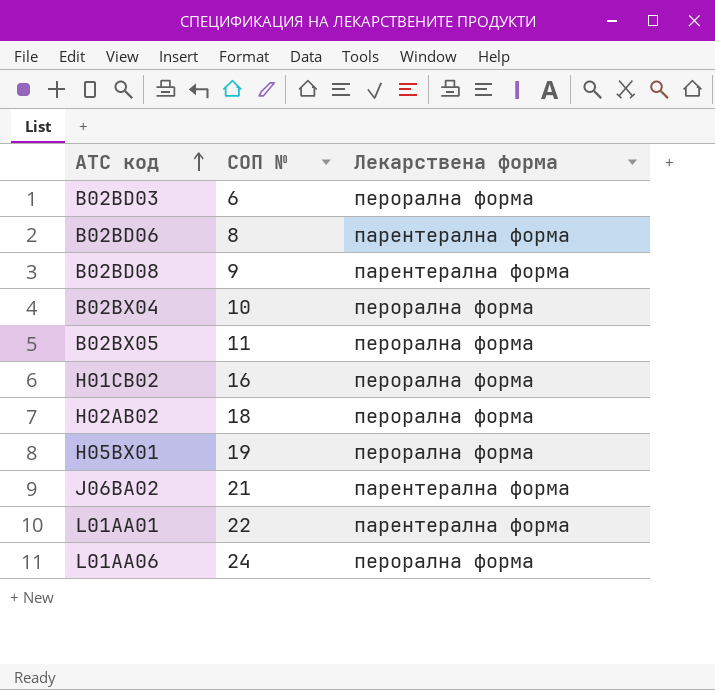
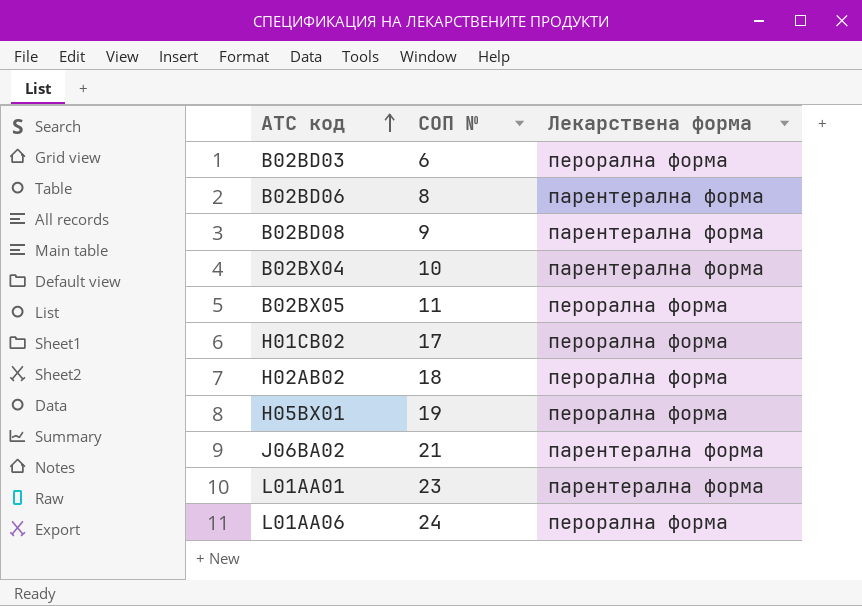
B02BX04 | Лекарствена форма: перорална форма -> парентерална форма
H01CB02 | СОП №: 16 -> 17
L01AA01 | СОП №: 22 -> 23

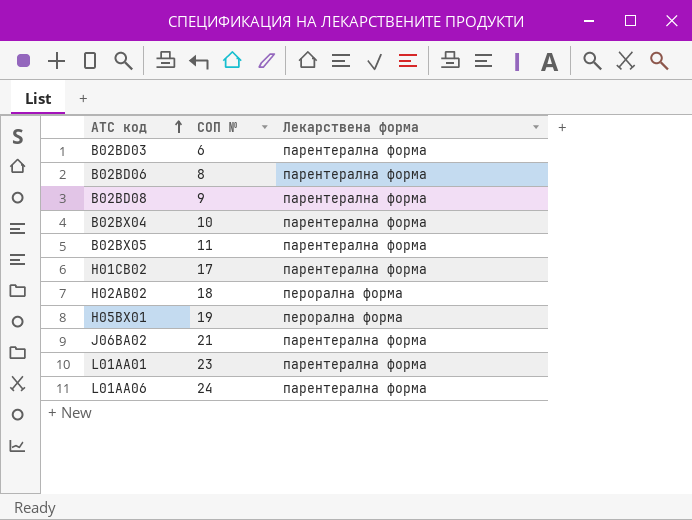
B02BD03 | Лекарствена форма: перорална форма -> парентерална форма
B02BX05 | Лекарствена форма: перорална форма -> парентерална форма
H01CB02 | Лекарствена форма: перорална форма -> парентерална форма
L01AA06 | Лекарствена форма: перорална форма -> парентерална форма

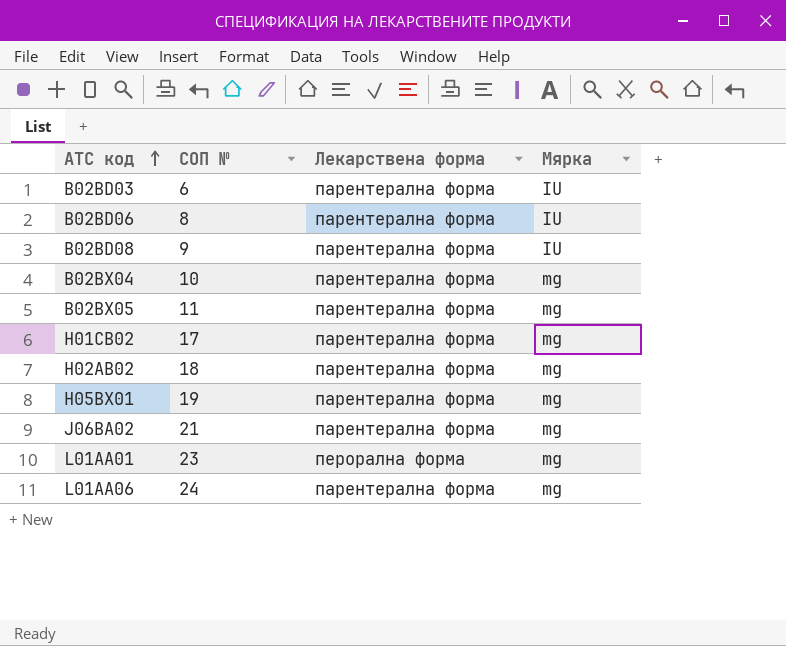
column Мярка | position: none -> 4
H02AB02 | Лекарствена форма: перорална форма -> парентерална форма
H05BX01 | Лекарствена форма: перорална форма -> парентерална форма
L01AA01 | Лекарствена форма: парентерална форма -> перорална форма

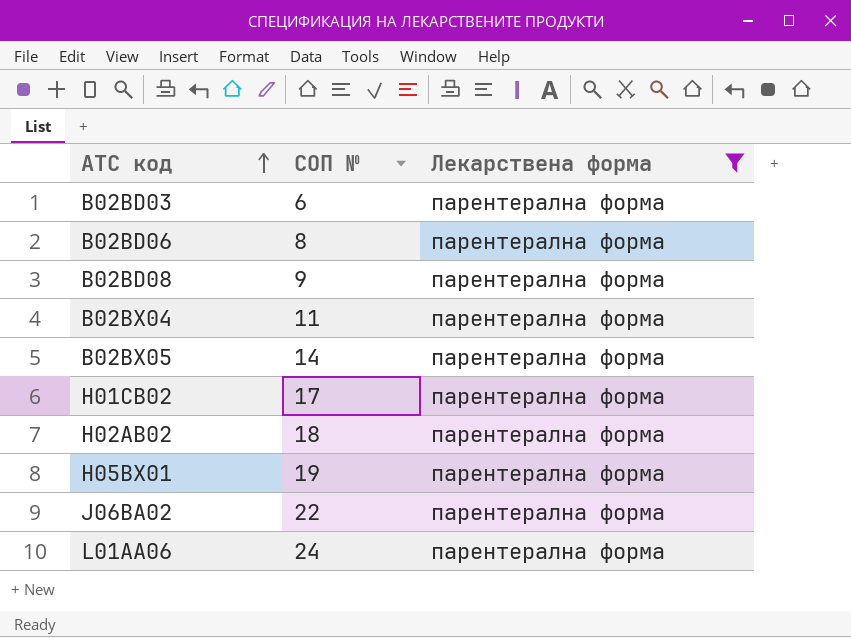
filter: none -> Лекарствена форма = парентерална форма
column Мярка | position: 4 -> none
B02BX04 | СОП №: 10 -> 11
B02BX05 | СОП №: 11 -> 14
J06BA02 | СОП №: 21 -> 22

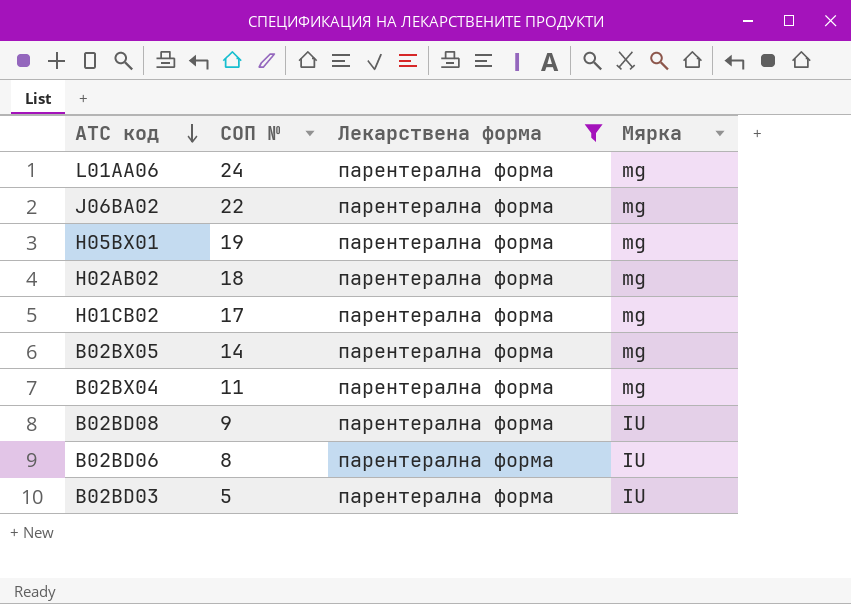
row order: ATC код ascending -> ATC код descending
column Мярка | position: none -> 4
B02BD03 | СОП №: 6 -> 5

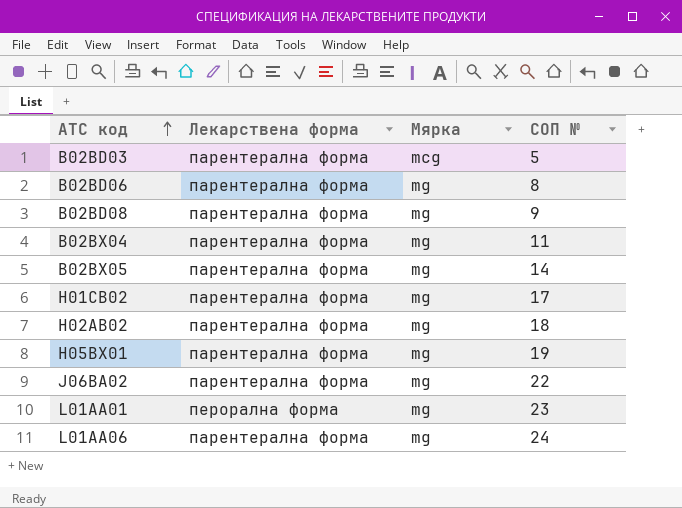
filter: Лекарствена форма = парентерална форма -> none
row order: ATC код descending -> ATC код ascending
column СОП № | position: 2 -> 4
B02BD03 | Мярка: IU -> mcg
B02BD06 | Мярка: IU -> mg
B02BD08 | Мярка: IU -> mg

